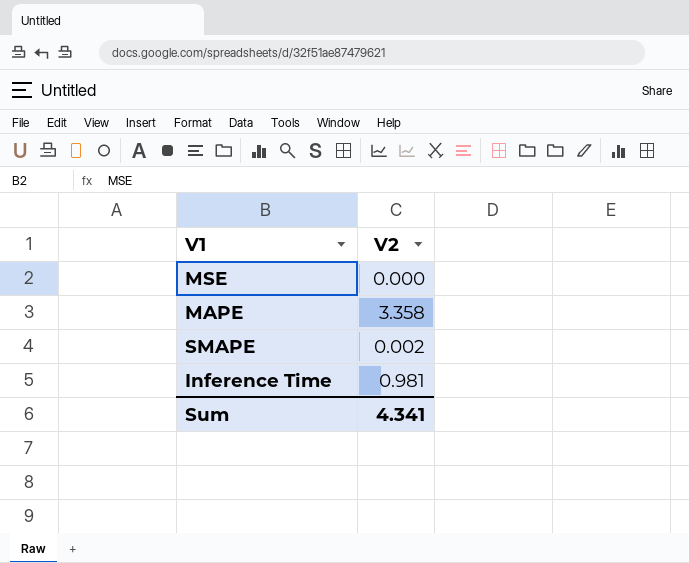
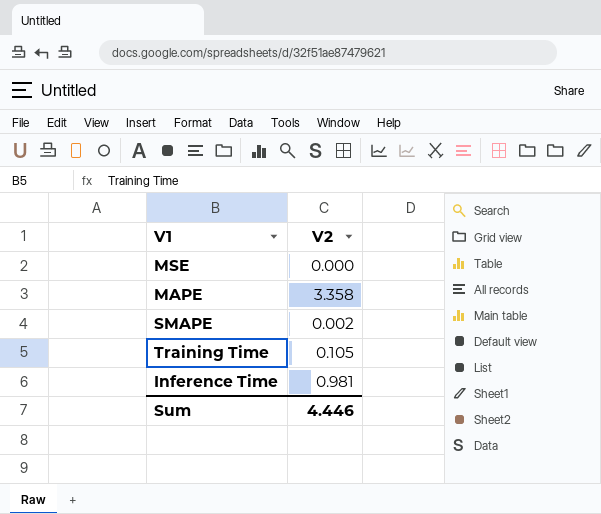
row Training Time: none -> 0.105
Sum | V2: 4.341 -> 4.446

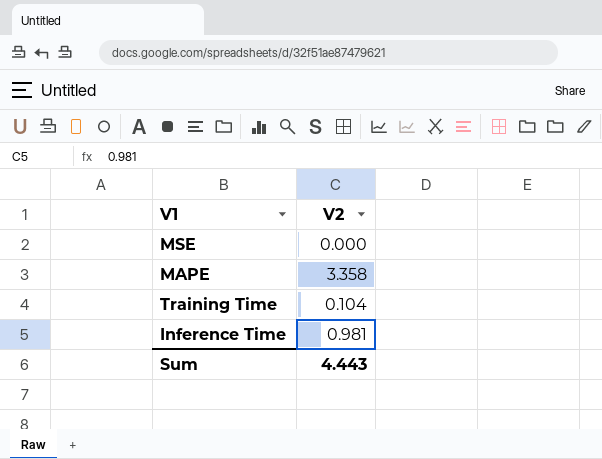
row SMAPE: 0.002 -> none
Training Time | V2: 0.105 -> 0.104
Sum | V2: 4.446 -> 4.443

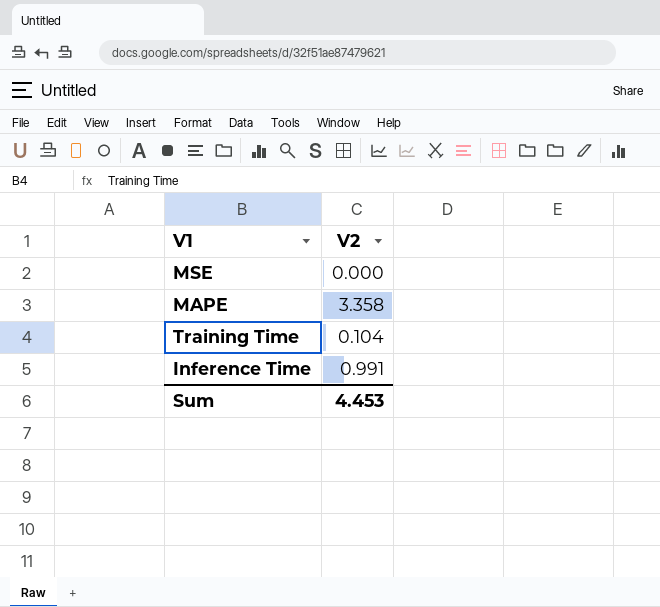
Inference Time | V2: 0.981 -> 0.991
Sum | V2: 4.443 -> 4.453

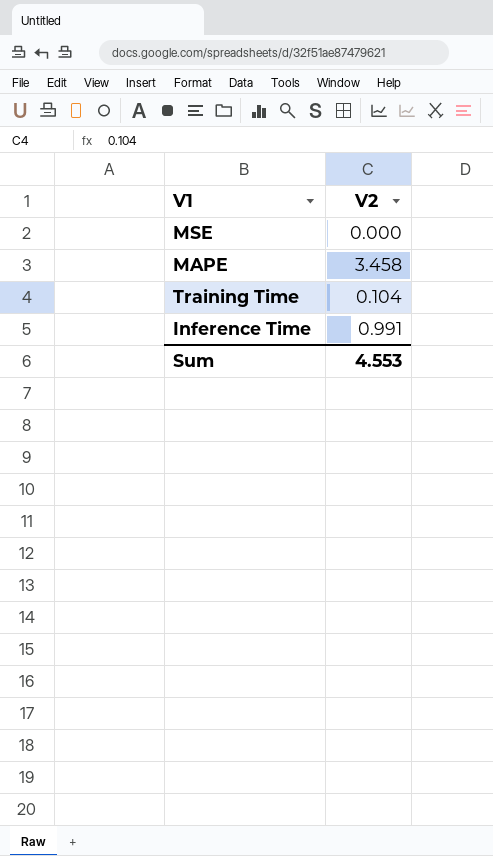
MAPE | V2: 3.358 -> 3.458
Sum | V2: 4.453 -> 4.553

